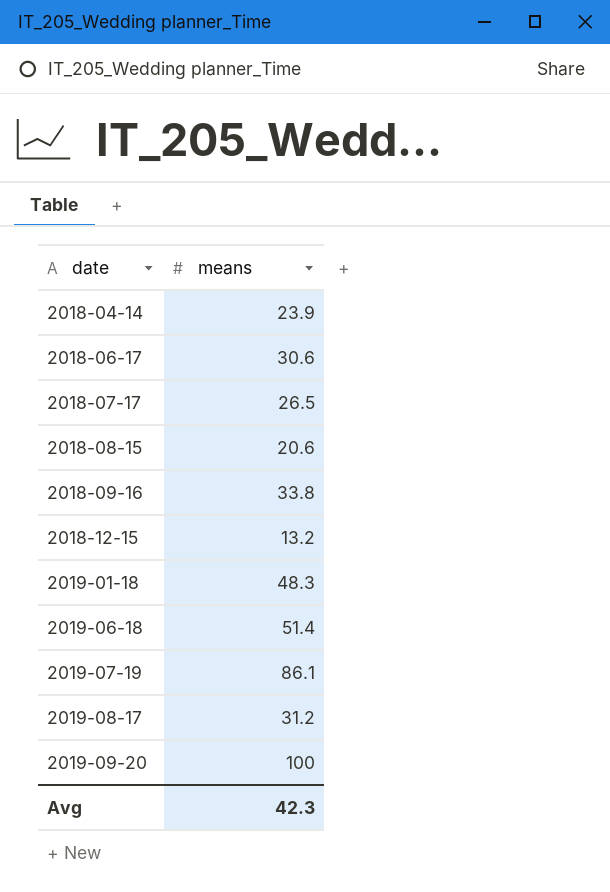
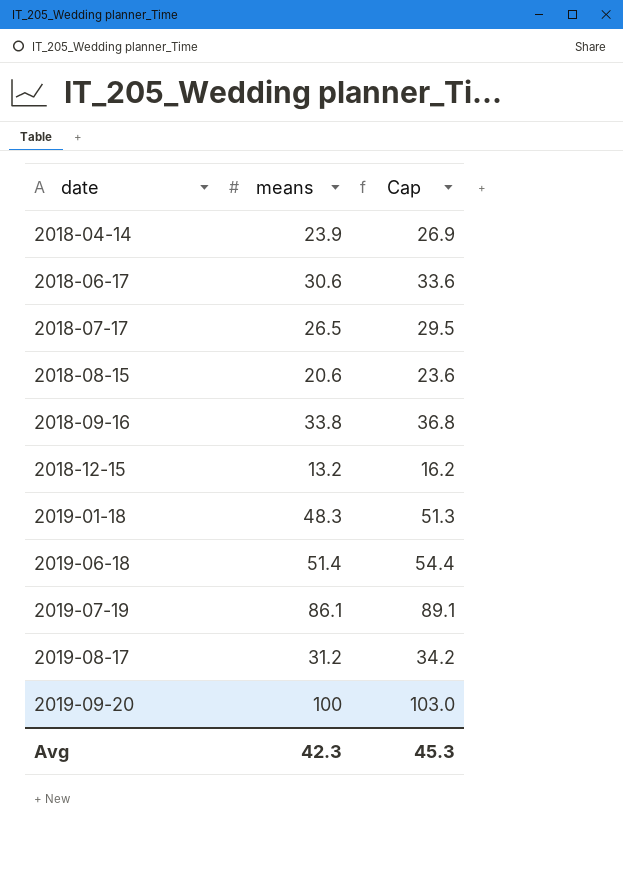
column Cap | formula: none -> [means] + 3

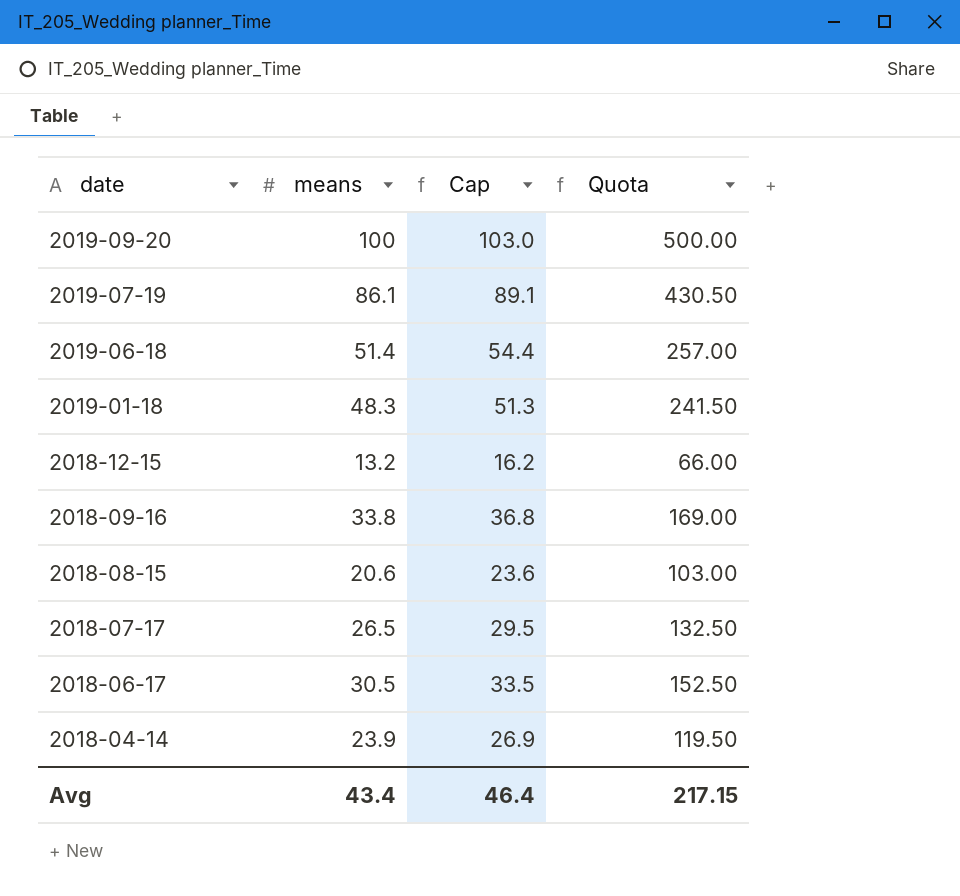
row order: date ascending -> date descending
column Quota | formula: none -> [means] * 5
row 2019-08-17: 31.2 | 34.2 -> none
2018-06-17 | means: 30.6 -> 30.5
2018-06-17 | Cap: 33.6 -> 33.5
Avg | means: 42.3 -> 43.4
Avg | Cap: 45.3 -> 46.4

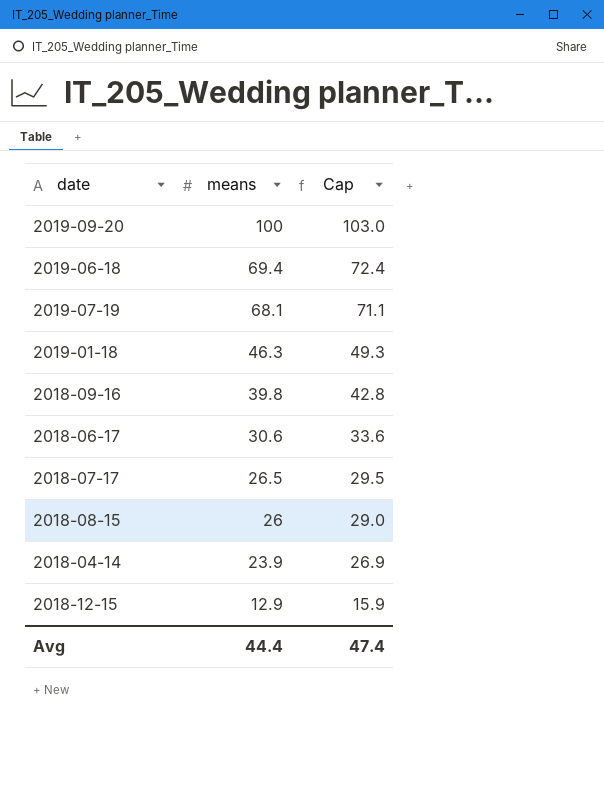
row order: date descending -> means descending
column Quota | formula: [means] * 5 -> none
2019-06-18 | means: 51.4 -> 69.4
2019-06-18 | Cap: 54.4 -> 72.4
2019-07-19 | means: 86.1 -> 68.1
2019-07-19 | Cap: 89.1 -> 71.1
2019-01-18 | means: 48.3 -> 46.3
2019-01-18 | Cap: 51.3 -> 49.3
2018-09-16 | means: 33.8 -> 39.8
2018-09-16 | Cap: 36.8 -> 42.8
2018-06-17 | means: 30.5 -> 30.6
2018-06-17 | Cap: 33.5 -> 33.6
2018-08-15 | means: 20.6 -> 26
2018-08-15 | Cap: 23.6 -> 29.0
2018-12-15 | means: 13.2 -> 12.9
2018-12-15 | Cap: 16.2 -> 15.9
Avg | means: 43.4 -> 44.4
Avg | Cap: 46.4 -> 47.4

